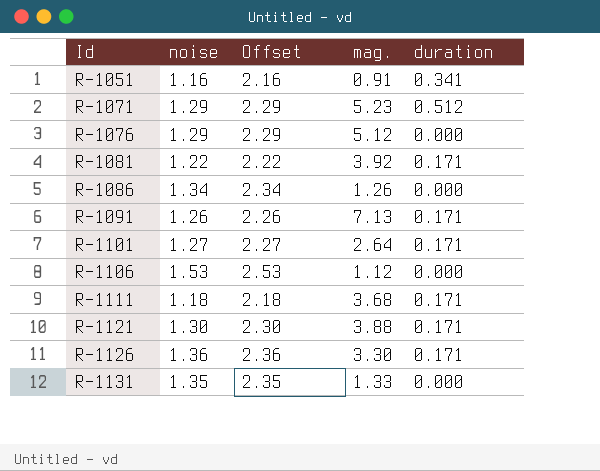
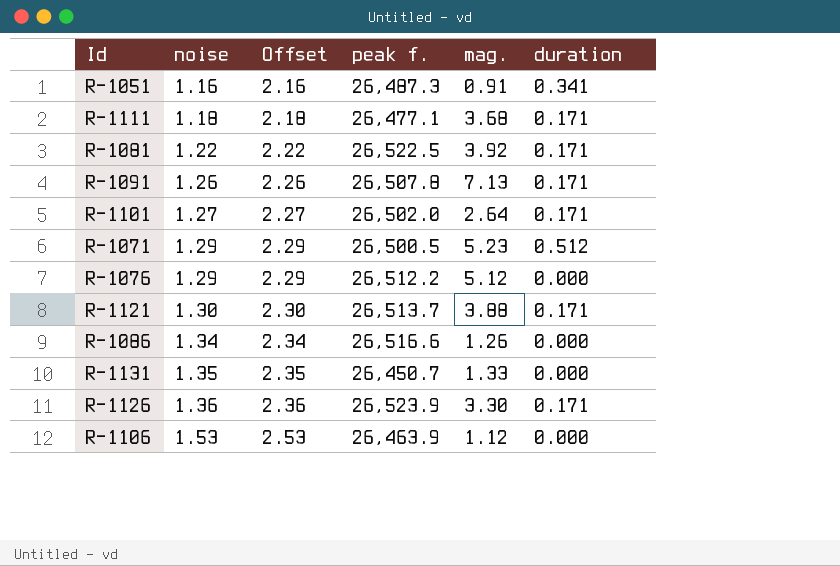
row order: Id ascending -> noise ascending
column peak f. | position: none -> 4

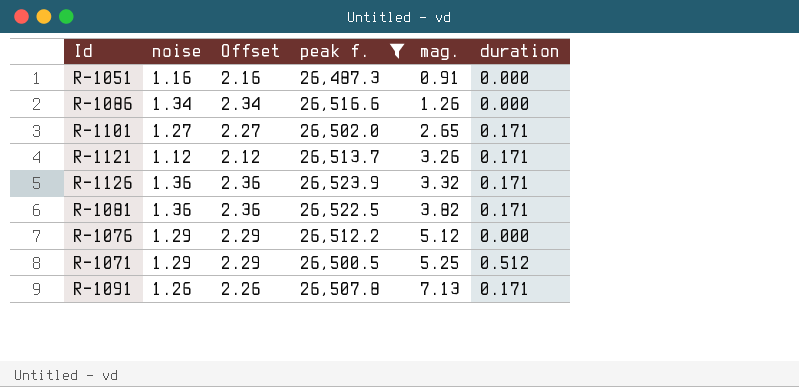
filter: none -> peak f. >= 26,487.3
row order: noise ascending -> mag. ascending
R-1051 | duration: 0.341 -> 0.000
R-1101 | mag.: 2.64 -> 2.65
R-1121 | noise: 1.30 -> 1.12
R-1121 | Offset: 2.30 -> 2.12
R-1121 | mag.: 3.88 -> 3.26
R-1126 | mag.: 3.30 -> 3.32
R-1081 | noise: 1.22 -> 1.36
R-1081 | Offset: 2.22 -> 2.36
R-1081 | mag.: 3.92 -> 3.82
R-1071 | mag.: 5.23 -> 5.25

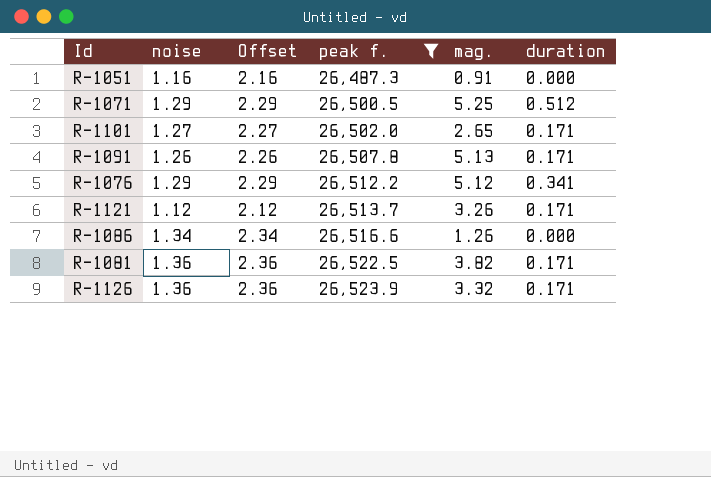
row order: mag. ascending -> peak f. ascending
R-1091 | mag.: 7.13 -> 5.13
R-1076 | duration: 0.000 -> 0.341

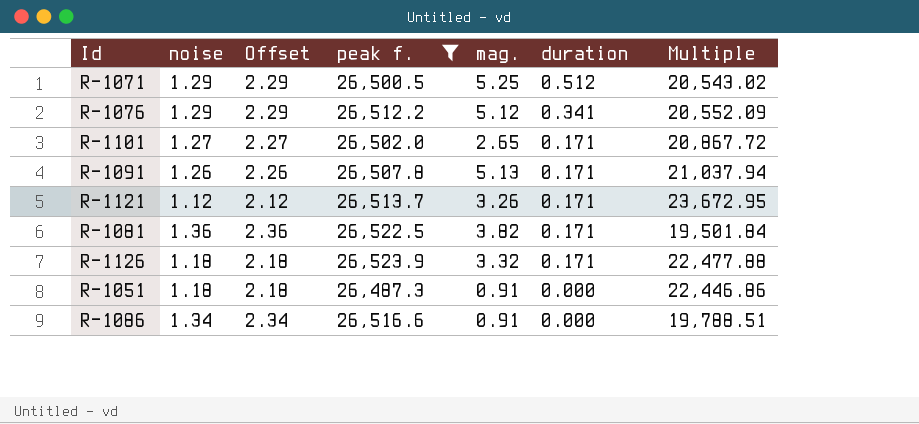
row order: peak f. ascending -> duration descending
column Multiple | formula: none -> [peak f.] / [noise]
R-1126 | noise: 1.36 -> 1.18
R-1126 | Offset: 2.36 -> 2.18
R-1051 | noise: 1.16 -> 1.18
R-1051 | Offset: 2.16 -> 2.18
R-1086 | mag.: 1.26 -> 0.91

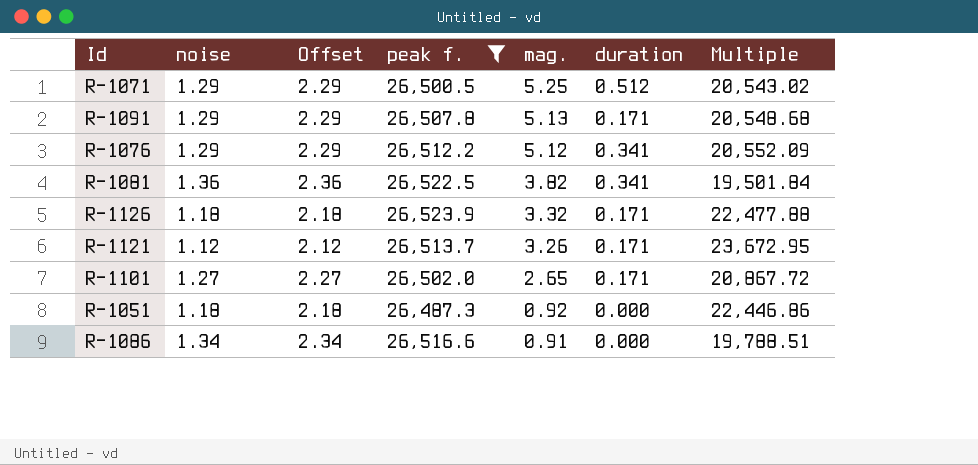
row order: duration descending -> mag. descending
R-1091 | noise: 1.26 -> 1.29
R-1091 | Offset: 2.26 -> 2.29
R-1091 | Multiple: 21,037.94 -> 20,548.68
R-1081 | duration: 0.171 -> 0.341
R-1051 | mag.: 0.91 -> 0.92

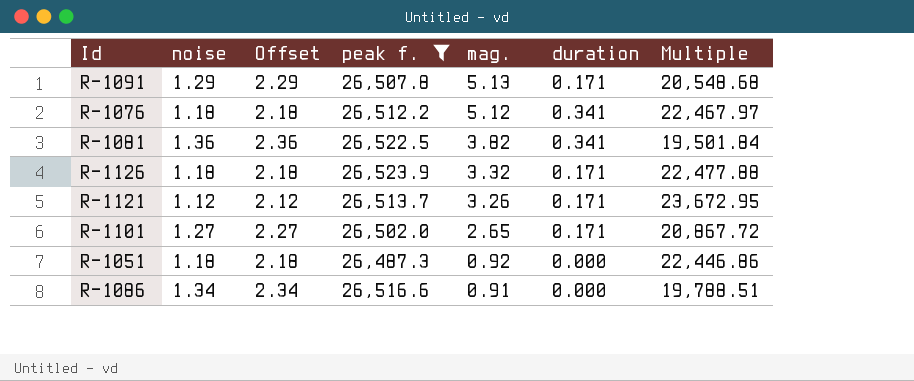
row R-1071: 1.29 | 2.29 | 26,500.5 | 5.25 | 0.512 | 20,543.02 -> none
R-1076 | noise: 1.29 -> 1.18
R-1076 | Offset: 2.29 -> 2.18
R-1076 | Multiple: 20,552.09 -> 22,467.97

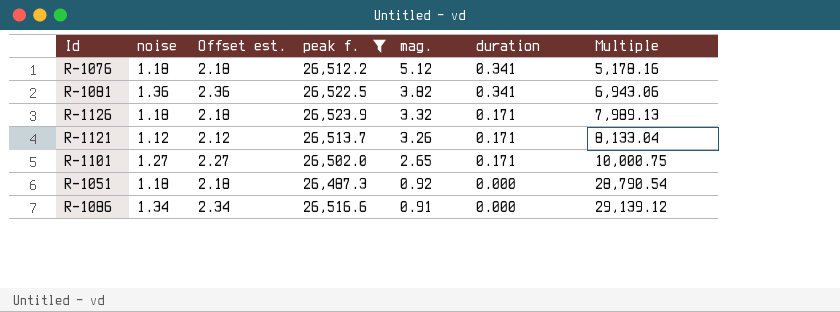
column name: Offset -> Offset est.
column Multiple | formula: [peak f.] / [noise] -> [peak f.] / [mag.]
row R-1091: 1.29 | 2.29 | 26,507.8 | 5.13 | 0.171 | 20,548.68 -> none

